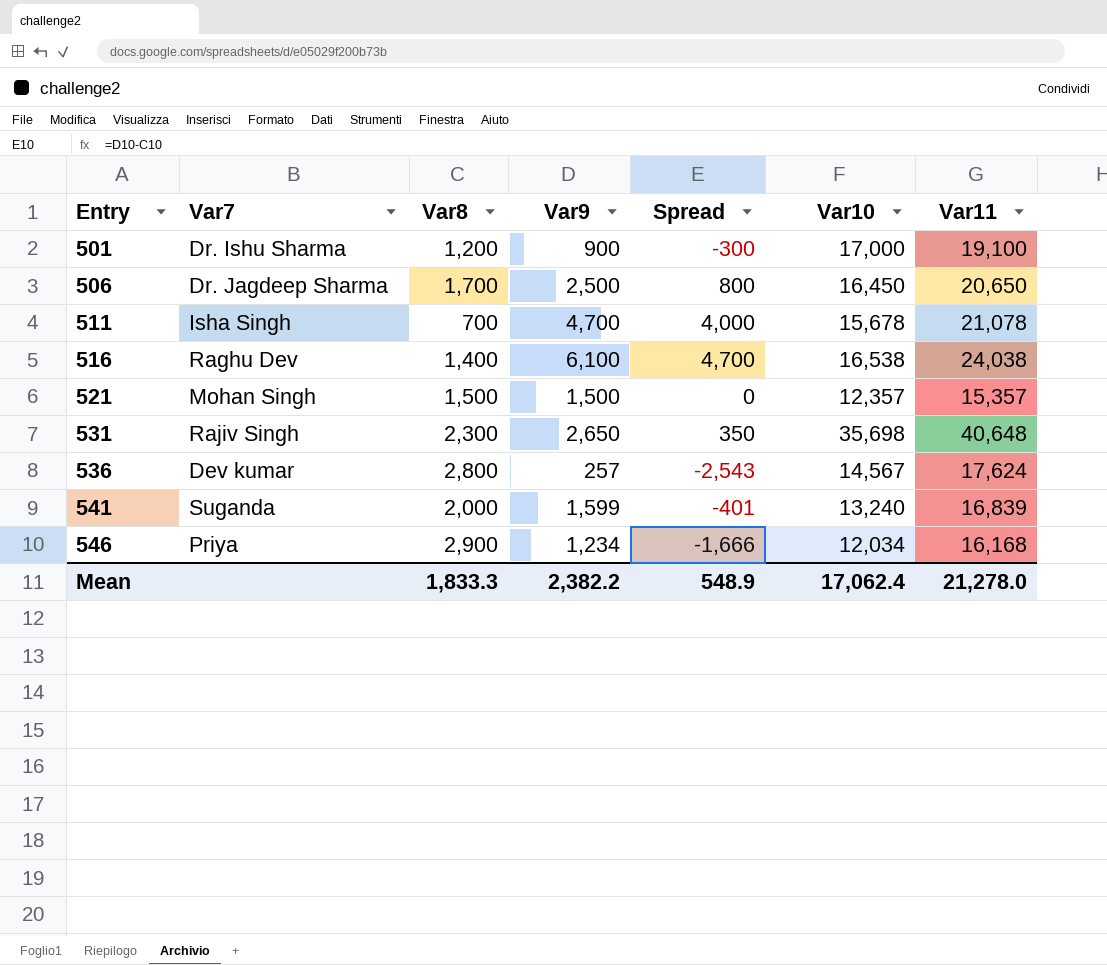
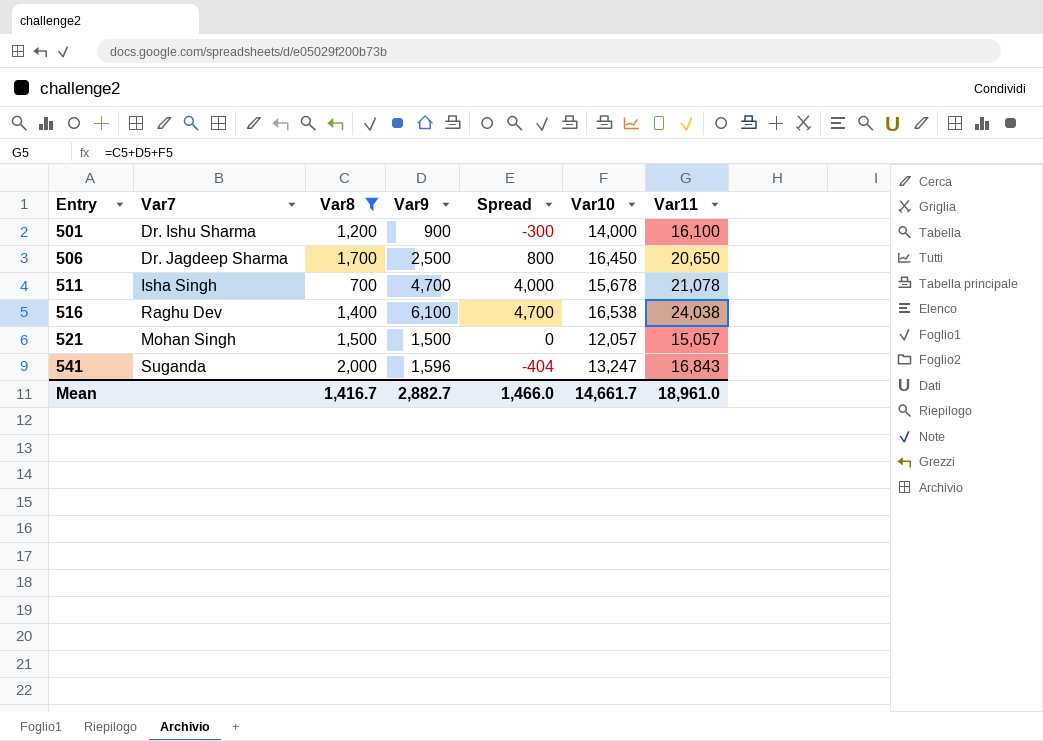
filter: none -> Var8 <= 2,000
501 | Var10: 17,000 -> 14,000
501 | Var11: 19,100 -> 16,100
521 | Var10: 12,357 -> 12,057
521 | Var11: 15,357 -> 15,057
541 | Var9: 1,599 -> 1,596
541 | Spread: -401 -> -404
541 | Var10: 13,240 -> 13,247
541 | Var11: 16,839 -> 16,843
Mean | Var8: 1,833.3 -> 1,416.7
Mean | Var9: 2,382.2 -> 2,882.7
Mean | Spread: 548.9 -> 1,466.0
Mean | Var10: 17,062.4 -> 14,661.7
Mean | Var11: 21,278.0 -> 18,961.0

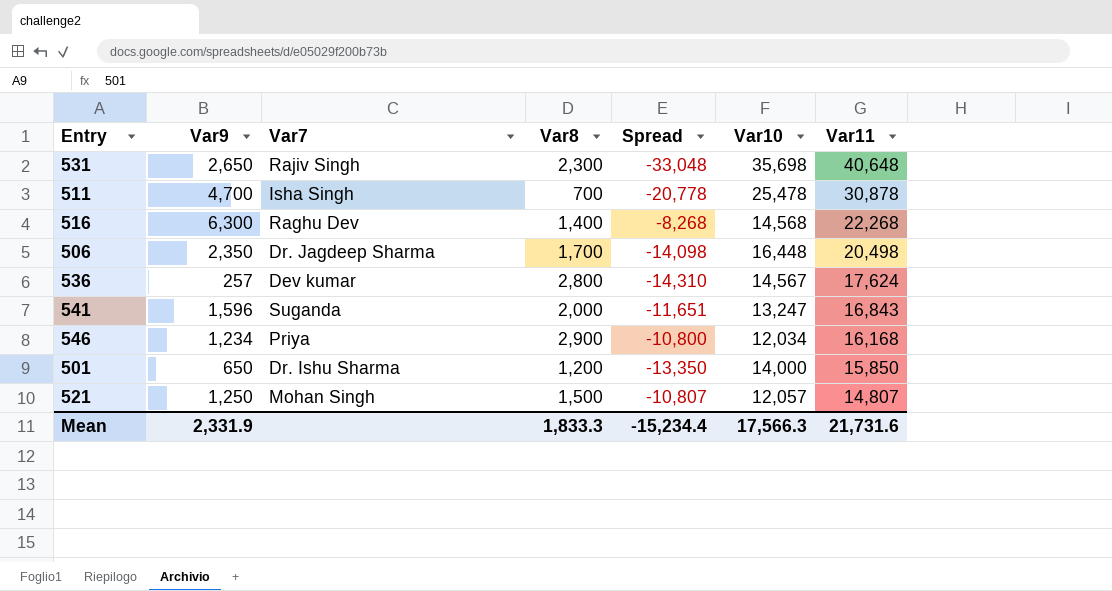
filter: Var8 <= 2,000 -> none
row order: Entry ascending -> Var11 descending
column Var9 | position: 4 -> 2
column Spread | formula: [Var9] - [Var8] -> [Var9] - [Var10]
511 | Var10: 15,678 -> 25,478
511 | Var11: 21,078 -> 30,878
516 | Var9: 6,100 -> 6,300
516 | Var10: 16,538 -> 14,568
516 | Var11: 24,038 -> 22,268
506 | Var9: 2,500 -> 2,350
506 | Var10: 16,450 -> 16,448
506 | Var11: 20,650 -> 20,498
501 | Var9: 900 -> 650
501 | Var11: 16,100 -> 15,850
521 | Var9: 1,500 -> 1,250
521 | Var11: 15,057 -> 14,807
Mean | Var9: 2,882.7 -> 2,331.9
Mean | Var8: 1,416.7 -> 1,833.3
Mean | Spread: 1,466.0 -> -15,234.4
Mean | Var10: 14,661.7 -> 17,566.3
Mean | Var11: 18,961.0 -> 21,731.6

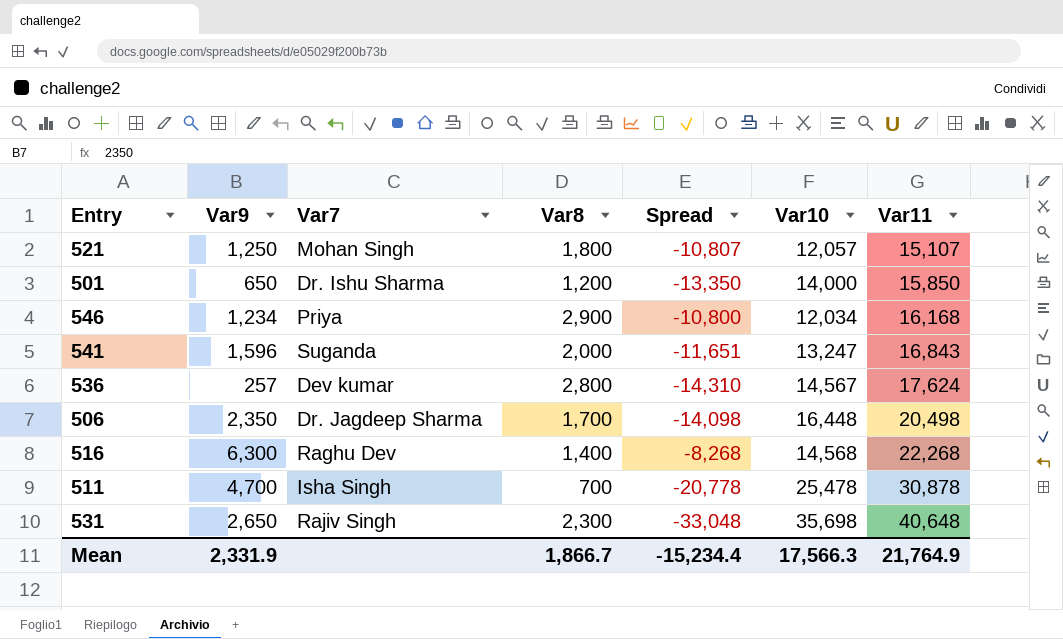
row order: Var11 descending -> Var11 ascending
521 | Var8: 1,500 -> 1,800
521 | Var11: 14,807 -> 15,107
Mean | Var8: 1,833.3 -> 1,866.7
Mean | Var11: 21,731.6 -> 21,764.9

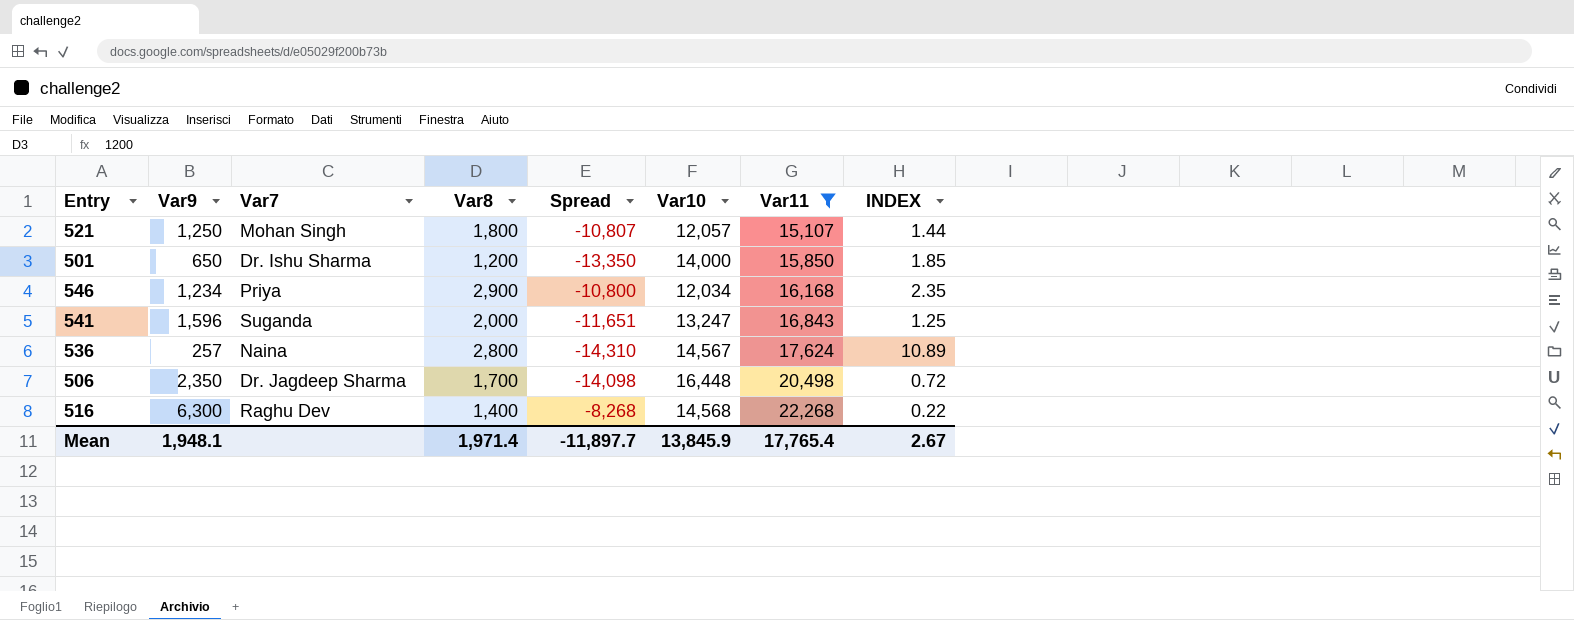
filter: none -> Var11 <= 22,268
column INDEX | formula: none -> [Var8] / [Var9]
536 | Var7: Dev kumar -> Naina
Mean | Var9: 2,331.9 -> 1,948.1
Mean | Var8: 1,866.7 -> 1,971.4
Mean | Spread: -15,234.4 -> -11,897.7
Mean | Var10: 17,566.3 -> 13,845.9
Mean | Var11: 21,764.9 -> 17,765.4

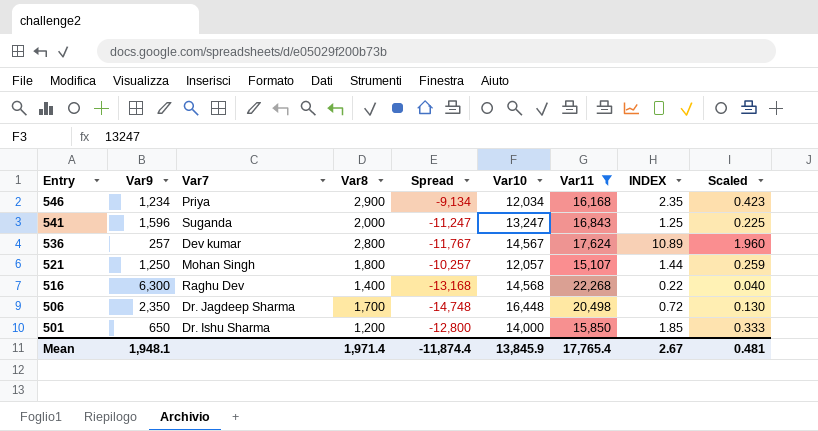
row order: Var11 ascending -> Entry descending
column Spread | formula: [Var9] - [Var10] -> [Var8] - [Var10]
column Scaled | formula: none -> [INDEX] * 0.18
536 | Var7: Naina -> Dev kumar
Mean | Spread: -11,897.7 -> -11,874.4

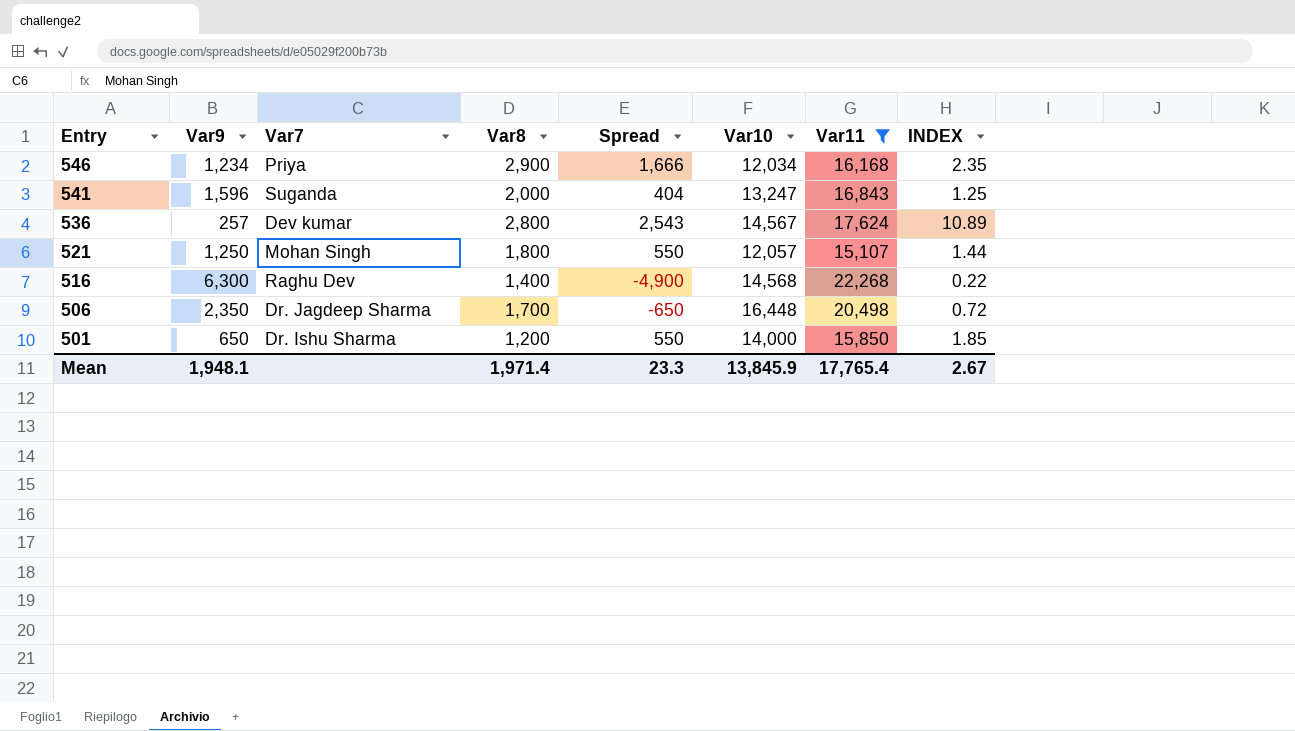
column Scaled | formula: [INDEX] * 0.18 -> none
column Spread | formula: [Var8] - [Var10] -> [Var8] - [Var9]
Mean | Spread: -11,874.4 -> 23.3

